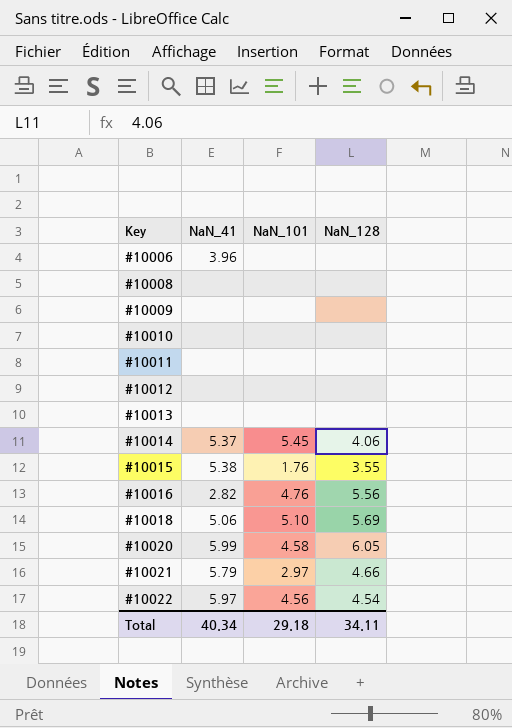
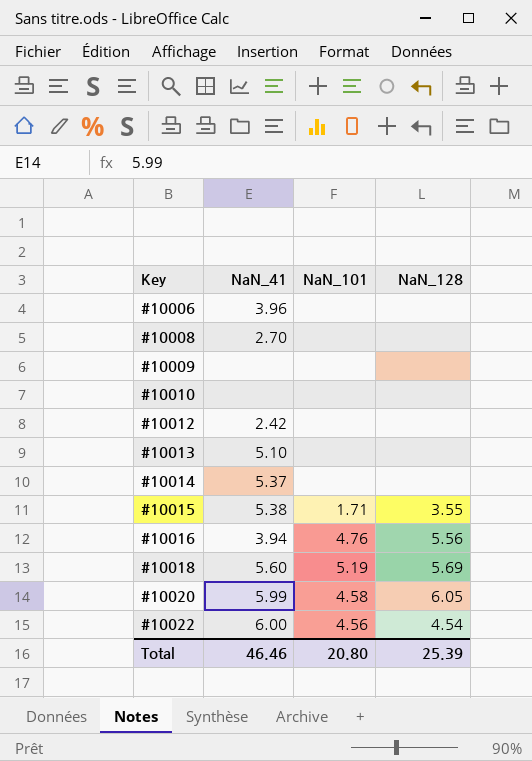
row #10011: none | none | none -> none
row #10021: 5.79 | 2.97 | 4.66 -> none
#10008 | NaN_41: none -> 2.70
#10012 | NaN_41: none -> 2.42
#10013 | NaN_41: none -> 5.10
#10014 | NaN_101: 5.45 -> none
#10014 | NaN_128: 4.06 -> none
#10015 | NaN_101: 1.76 -> 1.71
#10016 | NaN_41: 2.82 -> 3.94
#10018 | NaN_41: 5.06 -> 5.60
#10018 | NaN_101: 5.10 -> 5.19
#10022 | NaN_41: 5.97 -> 6.00
Total | NaN_41: 40.34 -> 46.46
Total | NaN_101: 29.18 -> 20.80
Total | NaN_128: 34.11 -> 25.39

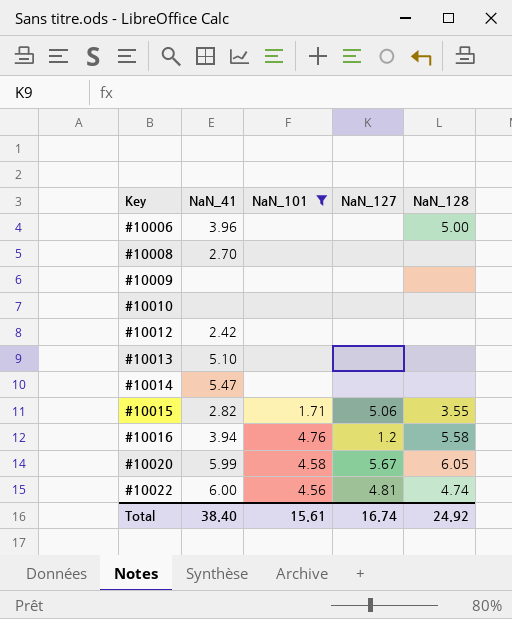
filter: none -> NaN_101 != 5.19
column NaN_127 | position: none -> 4
#10006 | NaN_128: none -> 5.00
#10014 | NaN_41: 5.37 -> 5.47
#10015 | NaN_41: 5.38 -> 2.82
#10016 | NaN_128: 5.56 -> 5.58
#10022 | NaN_128: 4.54 -> 4.74
Total | NaN_41: 46.46 -> 38.40
Total | NaN_101: 20.80 -> 15.61
Total | NaN_128: 25.39 -> 24.92

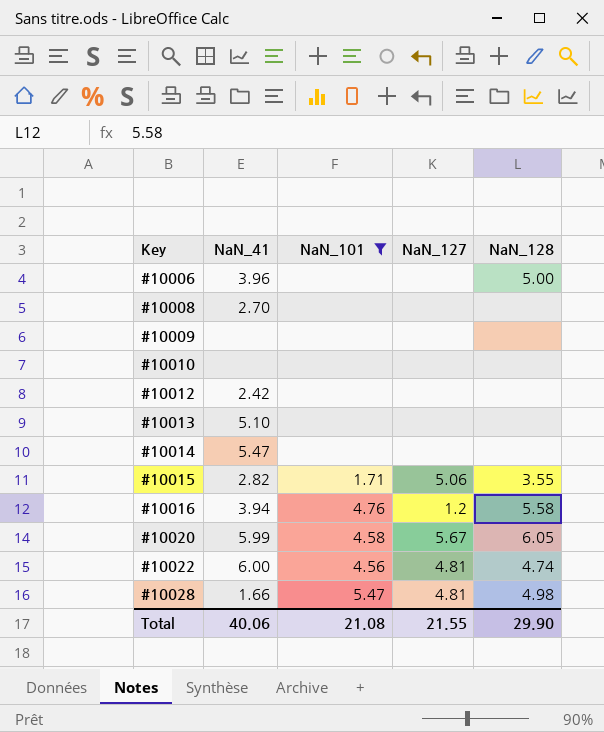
row #10028: none -> 1.66 | 5.47 | 4.81 | 4.98
Total | NaN_41: 38.40 -> 40.06
Total | NaN_101: 15.61 -> 21.08
Total | NaN_127: 16.74 -> 21.55
Total | NaN_128: 24.92 -> 29.90

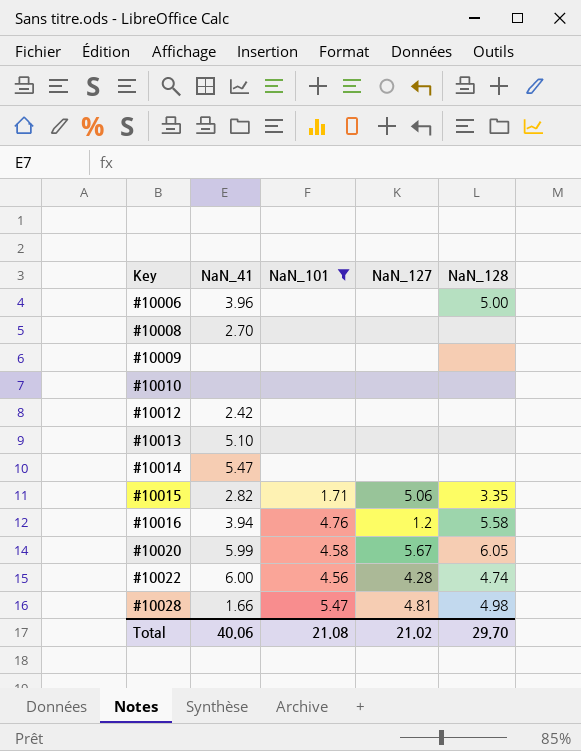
#10015 | NaN_128: 3.55 -> 3.35
#10022 | NaN_127: 4.81 -> 4.28
Total | NaN_127: 21.55 -> 21.02
Total | NaN_128: 29.90 -> 29.70

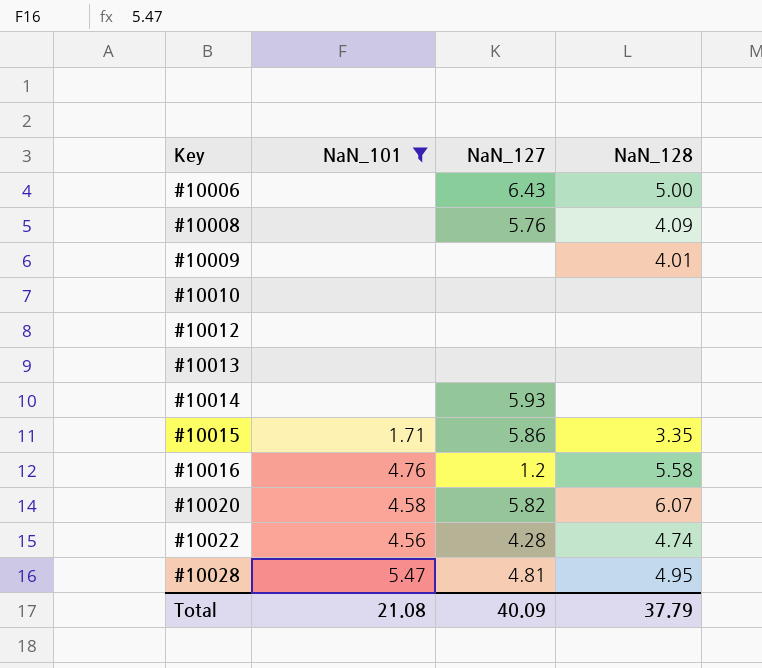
column NaN_41 | position: 2 -> none
#10006 | NaN_127: none -> 6.43
#10008 | NaN_127: none -> 5.76
#10008 | NaN_128: none -> 4.09
#10009 | NaN_128: none -> 4.01
#10014 | NaN_127: none -> 5.93
#10015 | NaN_127: 5.06 -> 5.86
#10020 | NaN_127: 5.67 -> 5.82
#10020 | NaN_128: 6.05 -> 6.07
#10028 | NaN_128: 4.98 -> 4.95
Total | NaN_127: 21.02 -> 40.09
Total | NaN_128: 29.70 -> 37.79

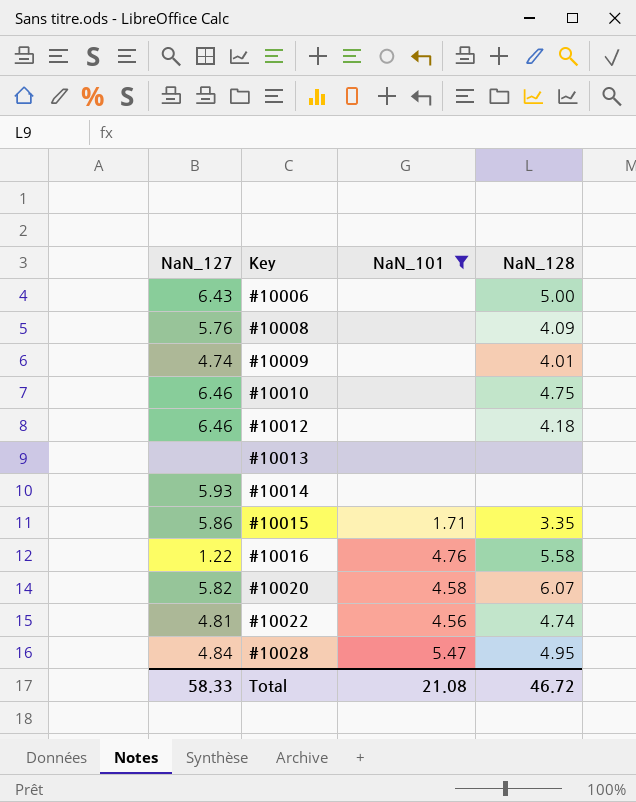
column NaN_127 | position: 3 -> 1
#10009 | NaN_127: none -> 4.74
#10010 | NaN_127: none -> 6.46
#10010 | NaN_128: none -> 4.75
#10012 | NaN_127: none -> 6.46
#10012 | NaN_128: none -> 4.18
#10016 | NaN_127: 1.2 -> 1.22
#10022 | NaN_127: 4.28 -> 4.81
#10028 | NaN_127: 4.81 -> 4.84
Total | NaN_127: 40.09 -> 58.33
Total | NaN_128: 37.79 -> 46.72

